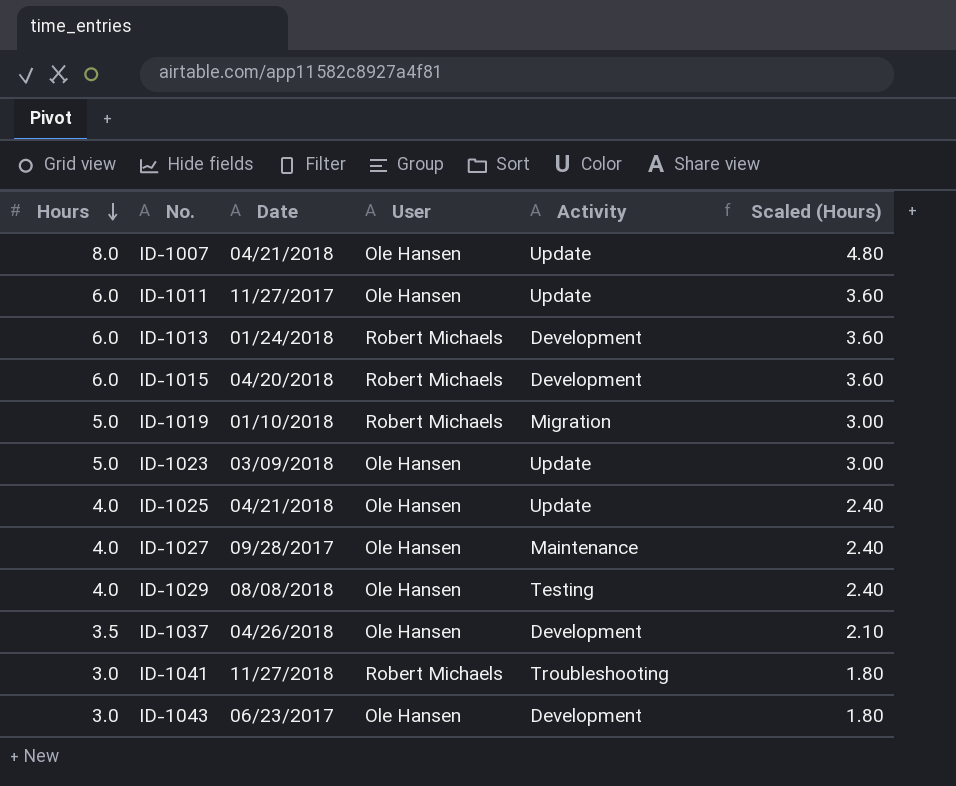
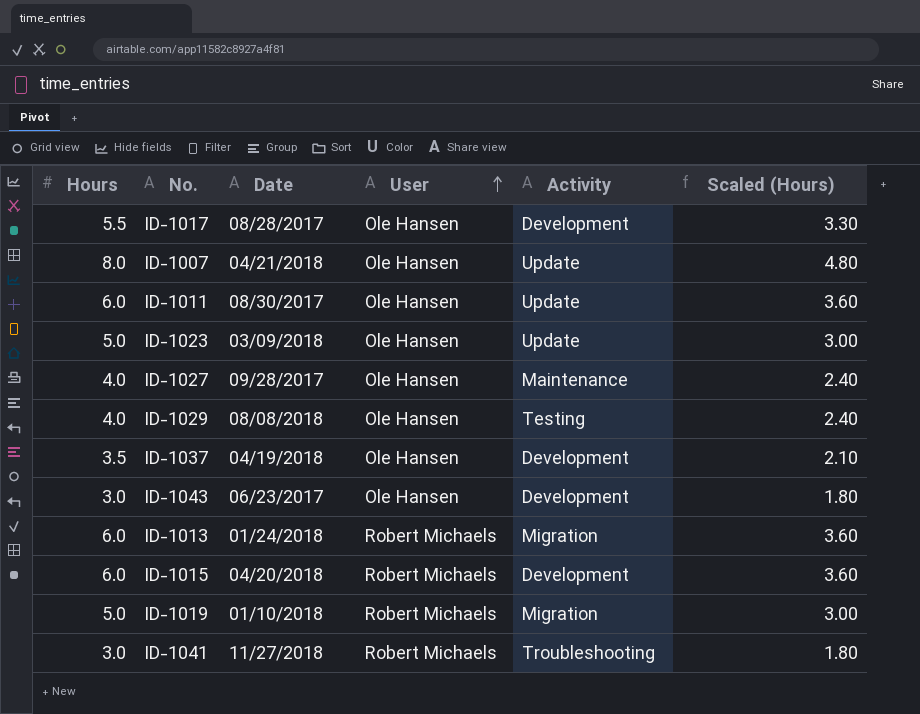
row order: Hours descending -> User ascending
row ID-1025: 4.0 | 04/21/2018 | Ole Hansen | Update | 2.40 -> none
row ID-1017: none -> 5.5 | 08/28/2017 | Ole Hansen | Development | 3.30
ID-1011 | Date: 11/27/2017 -> 08/30/2017
ID-1037 | Date: 04/26/2018 -> 04/19/2018
ID-1013 | Activity: Development -> Migration

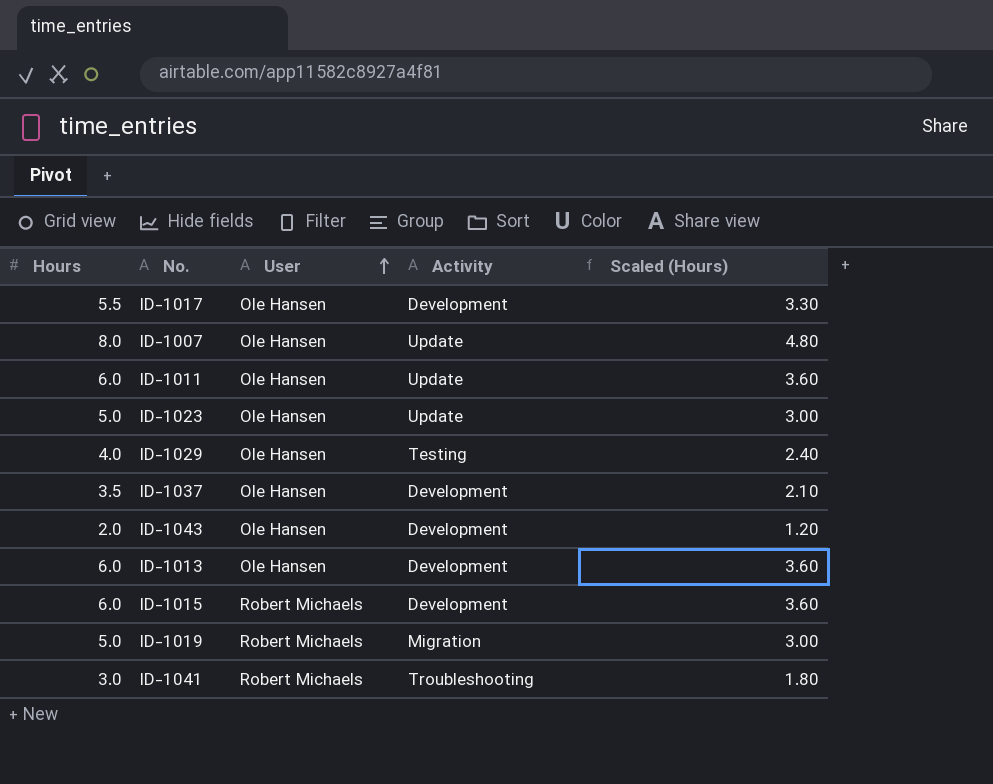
column Date | position: 3 -> none
row ID-1027: 4.0 | 09/28/2017 | Ole Hansen | Maintenance | 2.40 -> none
ID-1043 | Hours: 3.0 -> 2.0
ID-1043 | Scaled (Hours): 1.80 -> 1.20
ID-1013 | User: Robert Michaels -> Ole Hansen
ID-1013 | Activity: Migration -> Development

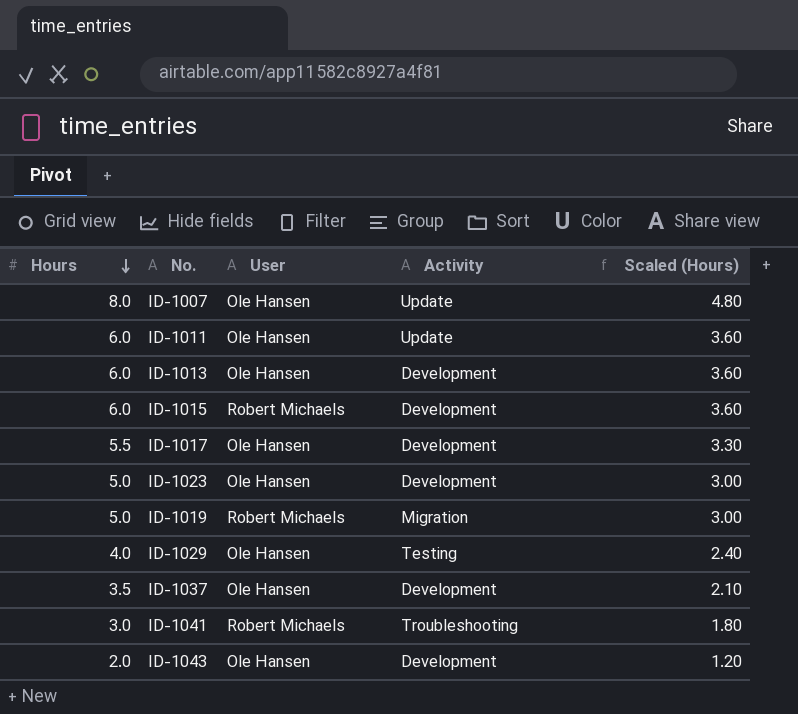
row order: User ascending -> Hours descending
ID-1023 | Activity: Update -> Development

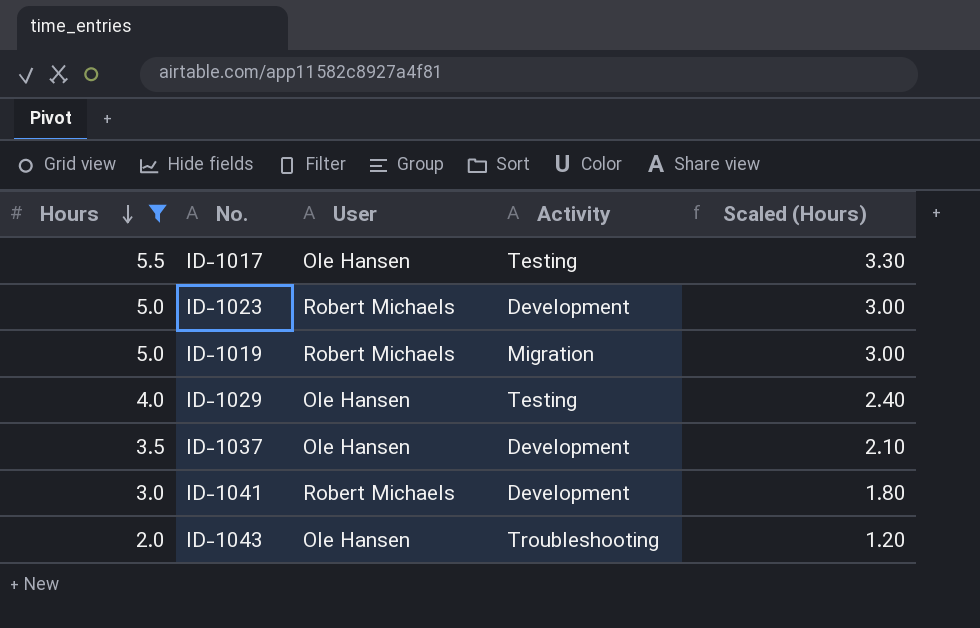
filter: none -> Hours <= 5.5
ID-1017 | Activity: Development -> Testing
ID-1023 | User: Ole Hansen -> Robert Michaels
ID-1041 | Activity: Troubleshooting -> Development
ID-1043 | Activity: Development -> Troubleshooting

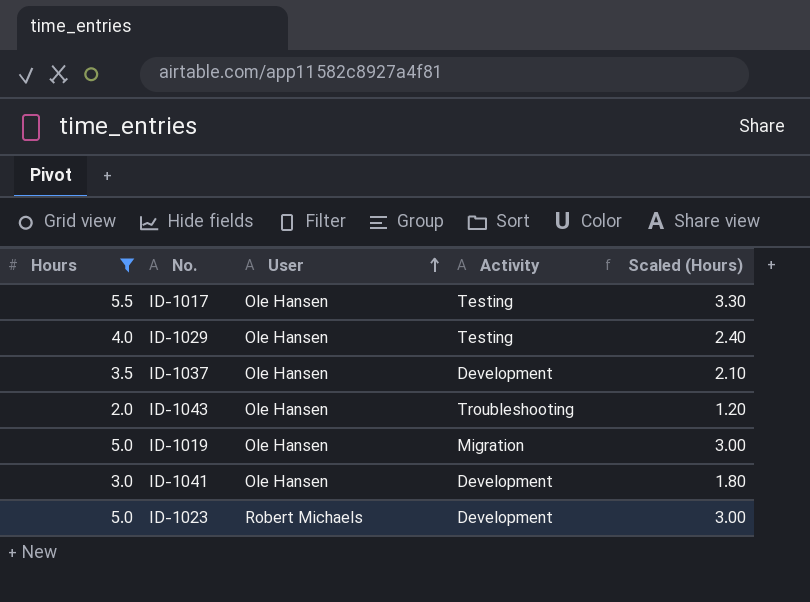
row order: Hours descending -> User ascending
ID-1019 | User: Robert Michaels -> Ole Hansen
ID-1041 | User: Robert Michaels -> Ole Hansen

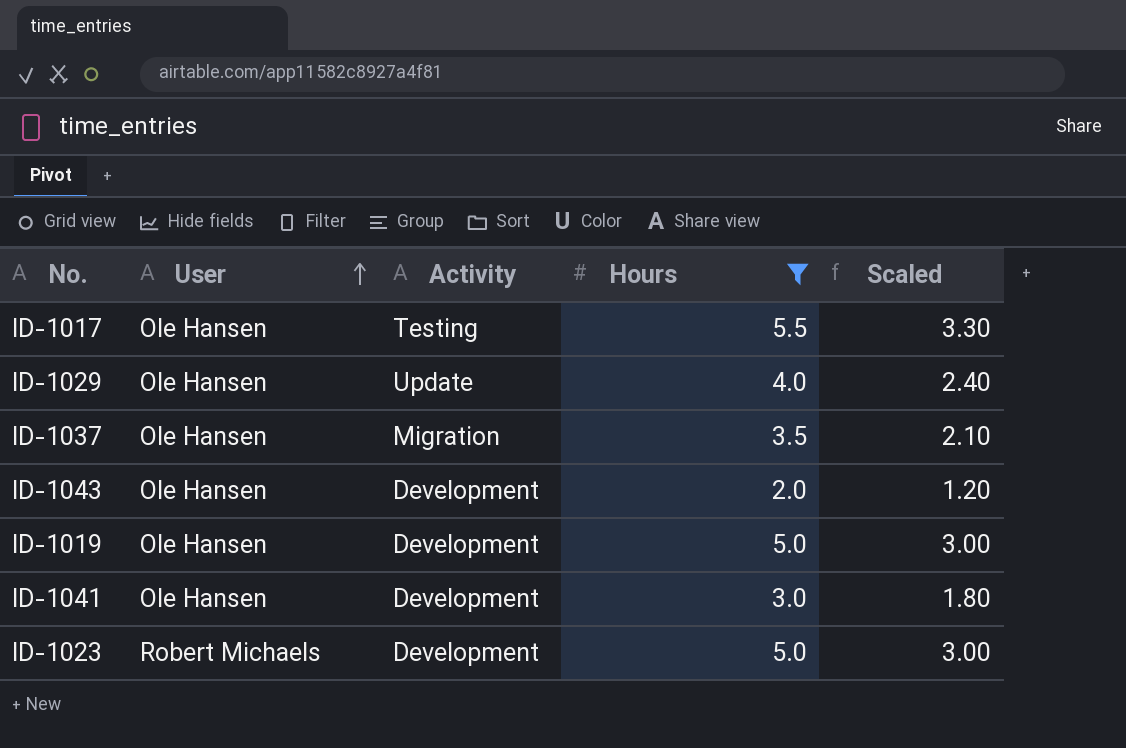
column Hours | position: 1 -> 4
column name: Scaled (Hours) -> Scaled
ID-1029 | Activity: Testing -> Update
ID-1037 | Activity: Development -> Migration
ID-1043 | Activity: Troubleshooting -> Development
ID-1019 | Activity: Migration -> Development

